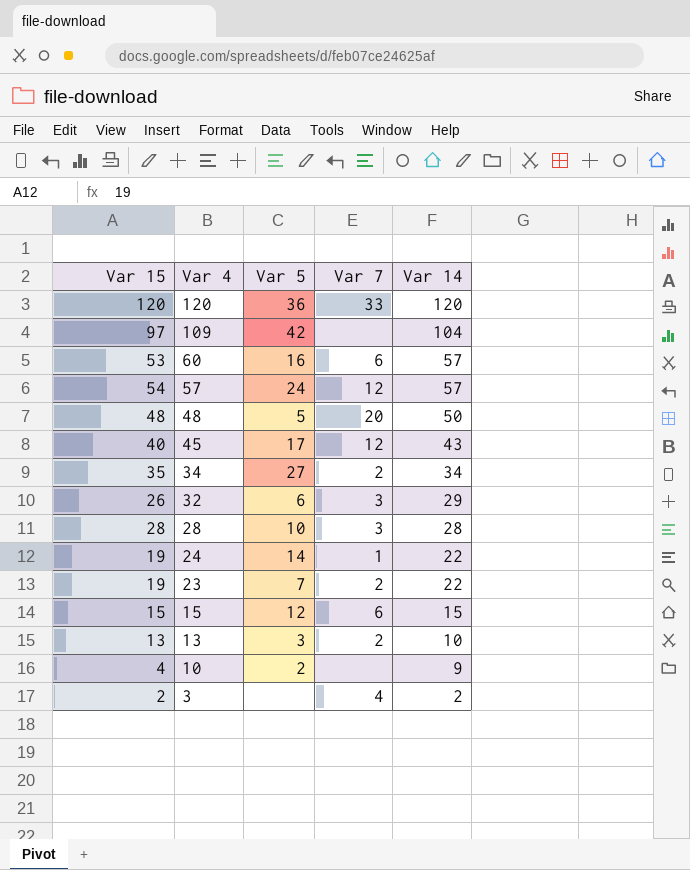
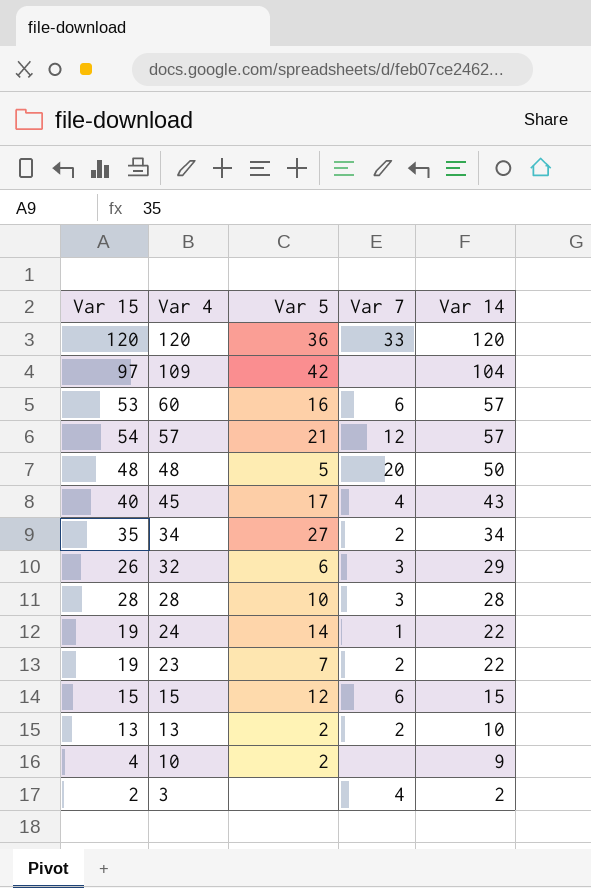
57 | Var 5: 24 -> 21
45 | Var 7: 12 -> 4
13 | Var 5: 3 -> 2

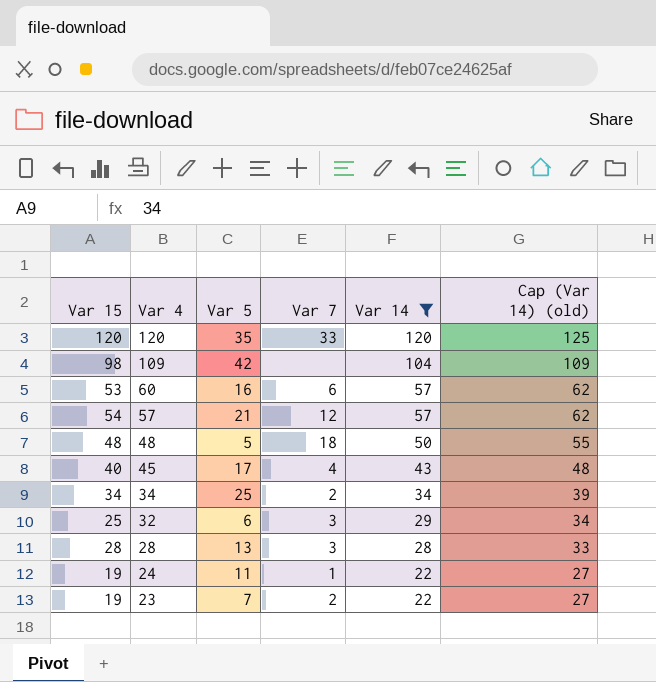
filter: none -> Var 14 >= 22
column Cap (Var 14) (old) | formula: none -> [Var 14] + 5
120 | Var 5: 36 -> 35
109 | Var 15: 97 -> 98
48 | Var 7: 20 -> 18
34 | Var 15: 35 -> 34
34 | Var 5: 27 -> 25
32 | Var 15: 26 -> 25
28 | Var 5: 10 -> 13
24 | Var 5: 14 -> 11

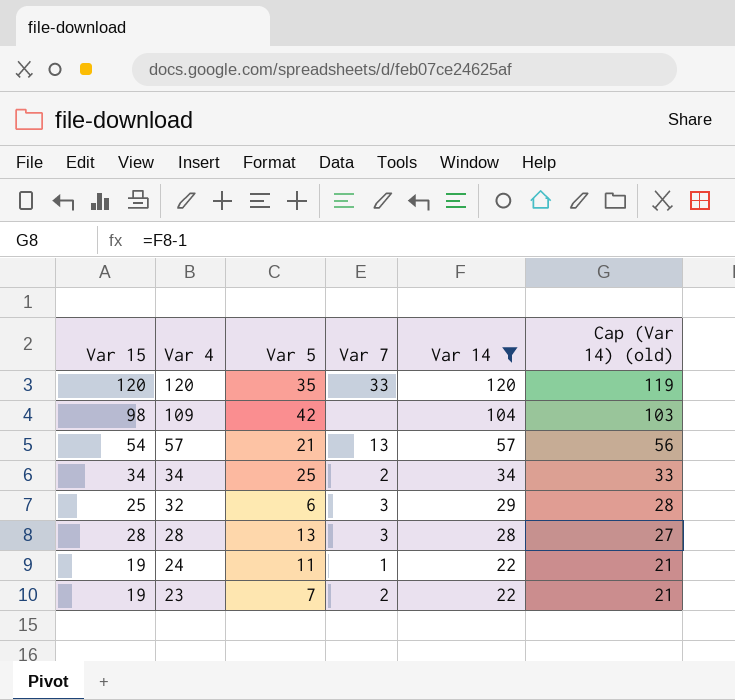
column Cap (Var 14) (old) | formula: [Var 14] + 5 -> [Var 14] - 1
row 60: 53 | 16 | 6 | 57 | 62 -> none
row 48: 48 | 5 | 18 | 50 | 55 -> none
row 45: 40 | 17 | 4 | 43 | 48 -> none
57 | Var 7: 12 -> 13

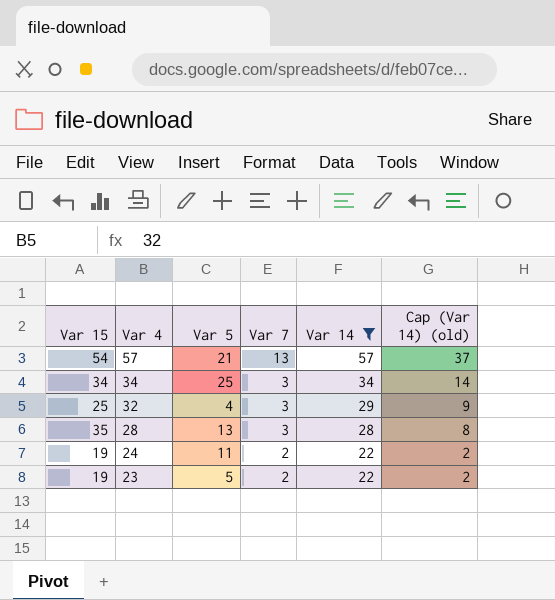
column Cap (Var 14) (old) | formula: [Var 14] - 1 -> [Var 14] - 20
row 120: 120 | 35 | 33 | 120 | 119 -> none
row 109: 98 | 42 | none | 104 | 103 -> none
34 | Var 7: 2 -> 3
32 | Var 5: 6 -> 4
28 | Var 15: 28 -> 35
24 | Var 7: 1 -> 2
23 | Var 5: 7 -> 5

